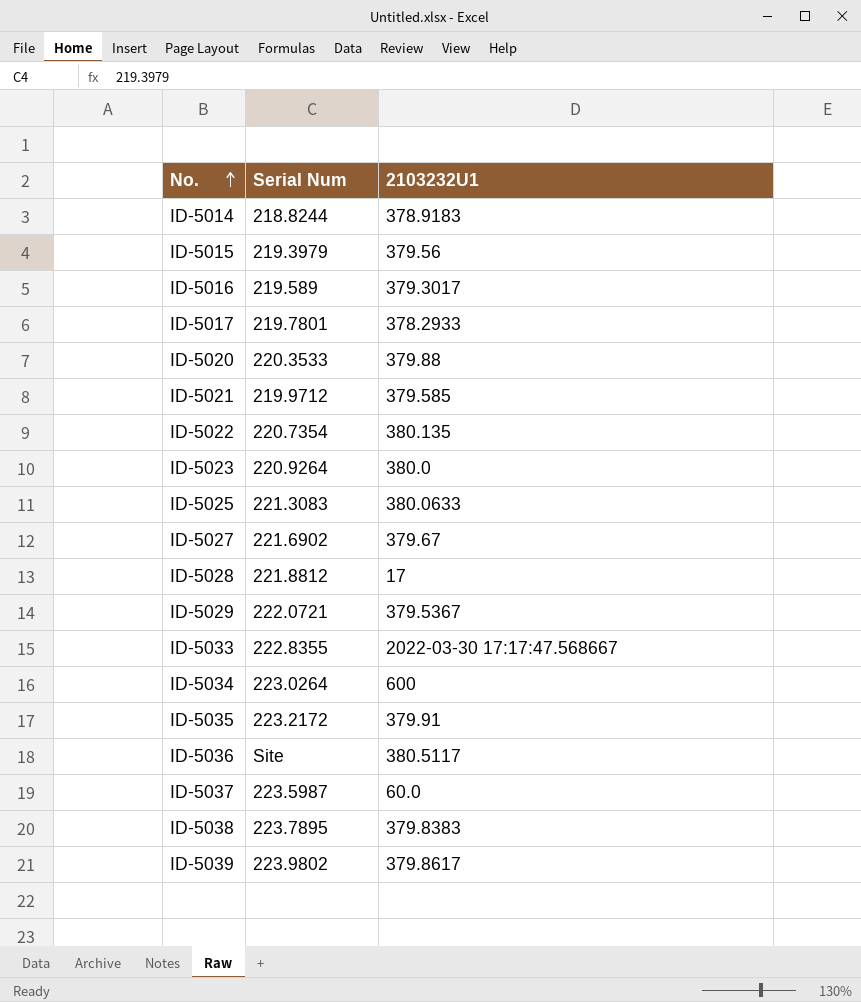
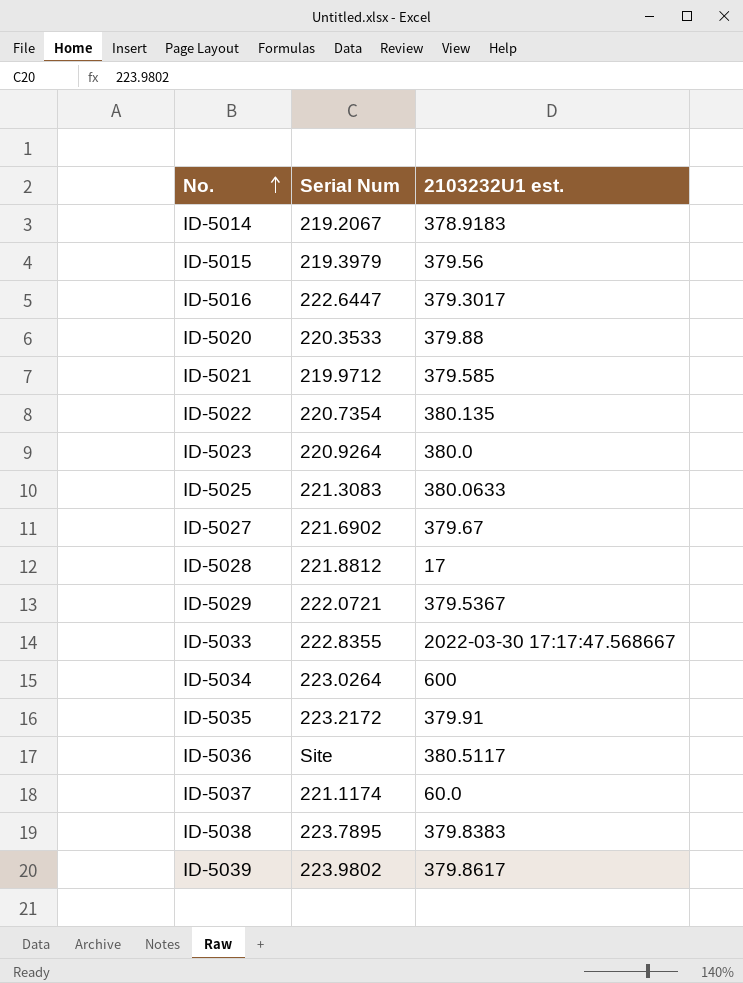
column name: 2103232U1 -> 2103232U1 est.
row ID-5017: 219.7801 | 378.2933 -> none
ID-5014 | Serial Num: 218.8244 -> 219.2067
ID-5016 | Serial Num: 219.589 -> 222.6447
ID-5037 | Serial Num: 223.5987 -> 221.1174

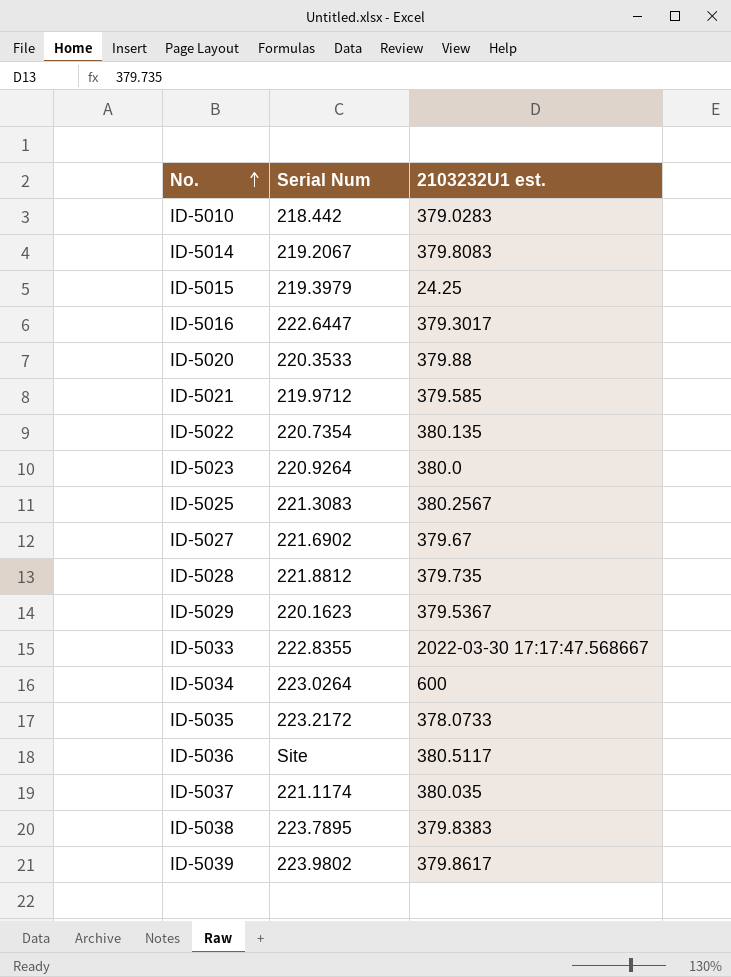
row ID-5010: none -> 218.442 | 379.0283
ID-5014 | 2103232U1 est.: 378.9183 -> 379.8083
ID-5015 | 2103232U1 est.: 379.56 -> 24.25
ID-5025 | 2103232U1 est.: 380.0633 -> 380.2567
ID-5028 | 2103232U1 est.: 17 -> 379.735
ID-5029 | Serial Num: 222.0721 -> 220.1623
ID-5035 | 2103232U1 est.: 379.91 -> 378.0733
ID-5037 | 2103232U1 est.: 60.0 -> 380.035

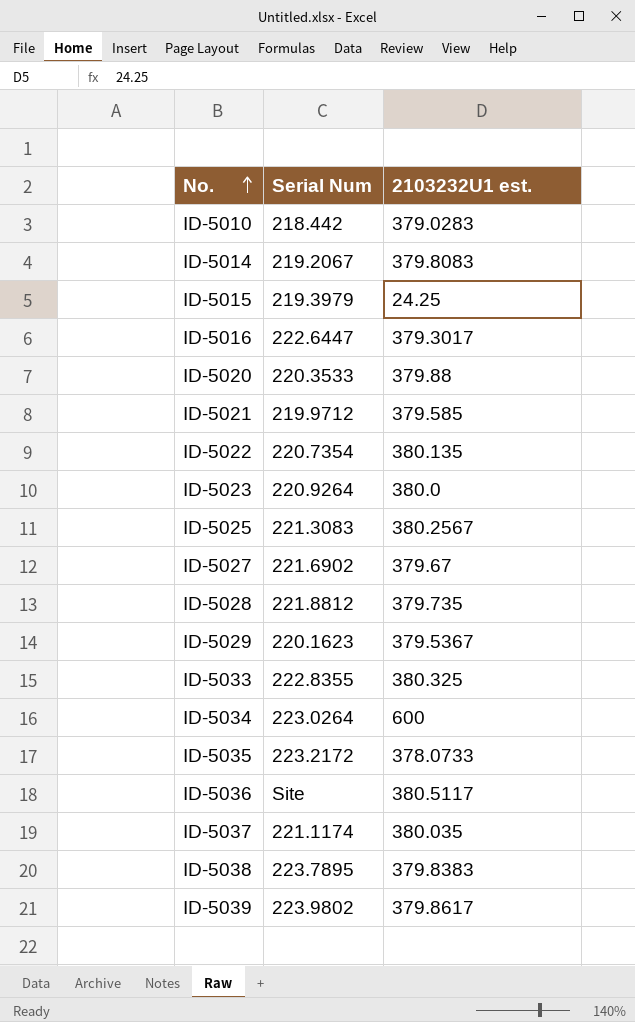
ID-5033 | 2103232U1 est.: 2022-03-30 17:17:47.568667 -> 380.325

